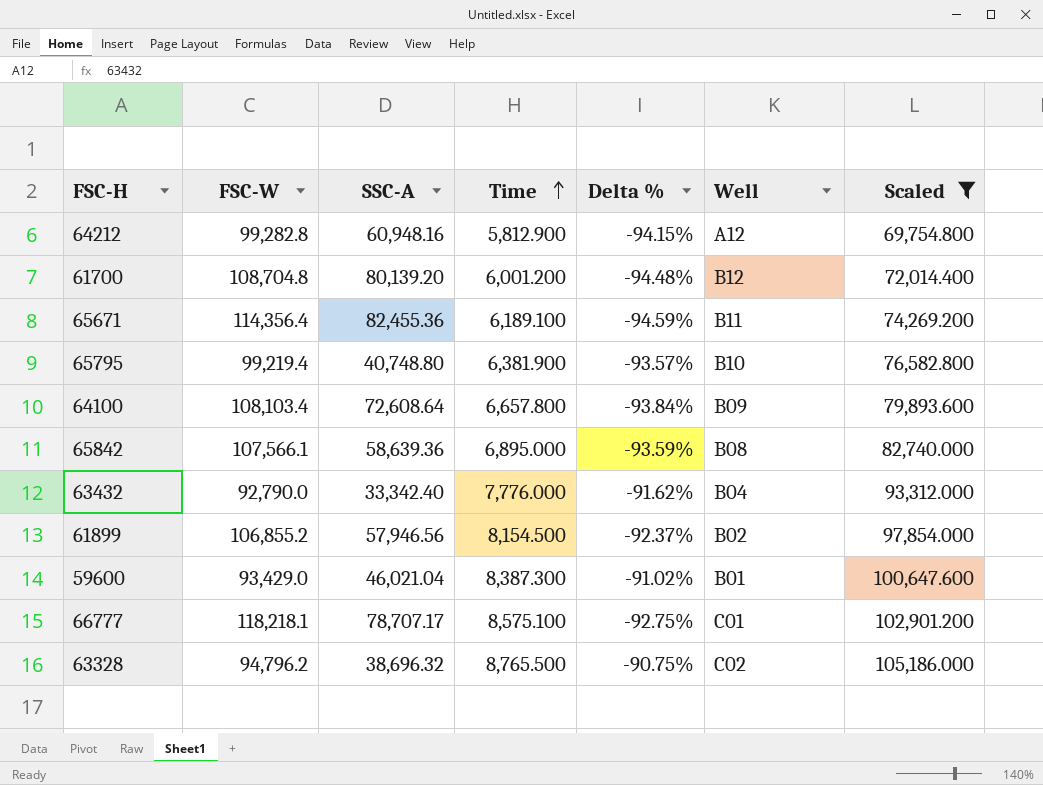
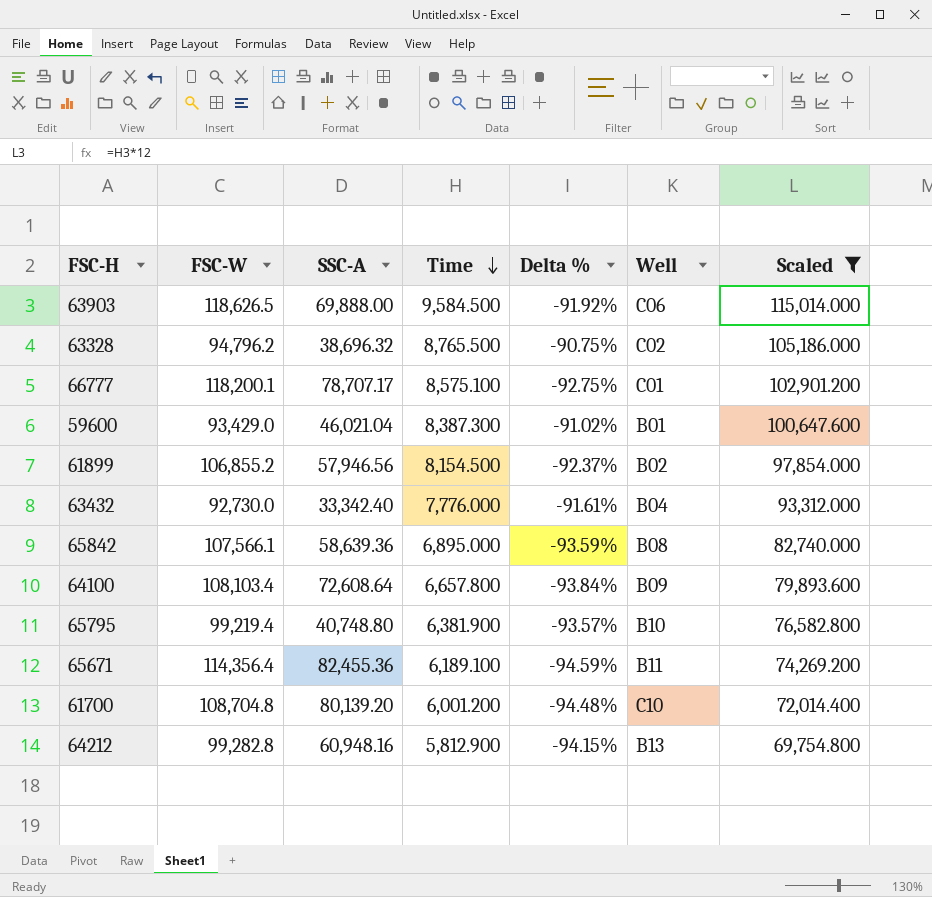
row order: Time ascending -> Time descending
row 63903: none -> 118,626.5 | 69,888.00 | 9,584.500 | -91.92% | C06 | 115,014.000
66777 | FSC-W: 118,218.1 -> 118,200.1
63432 | FSC-W: 92,790.0 -> 92,730.0
63432 | Delta %: -91.62% -> -91.61%
61700 | Well: B12 -> C10
64212 | Well: A12 -> B13

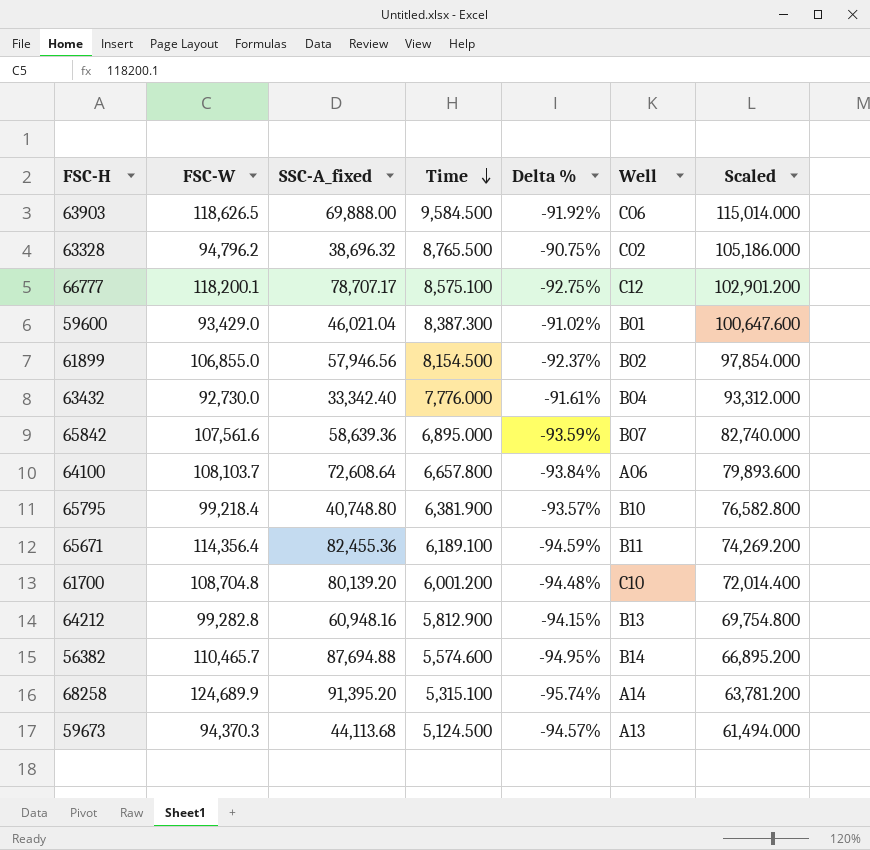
filter: Scaled >= 69,754.800 -> none
column name: SSC-A -> SSC-A_fixed
66777 | Well: C01 -> C12
61899 | FSC-W: 106,855.2 -> 106,855.0
65842 | FSC-W: 107,566.1 -> 107,561.6
65842 | Well: B08 -> B07
64100 | FSC-W: 108,103.4 -> 108,103.7
64100 | Well: B09 -> A06
65795 | FSC-W: 99,219.4 -> 99,218.4

